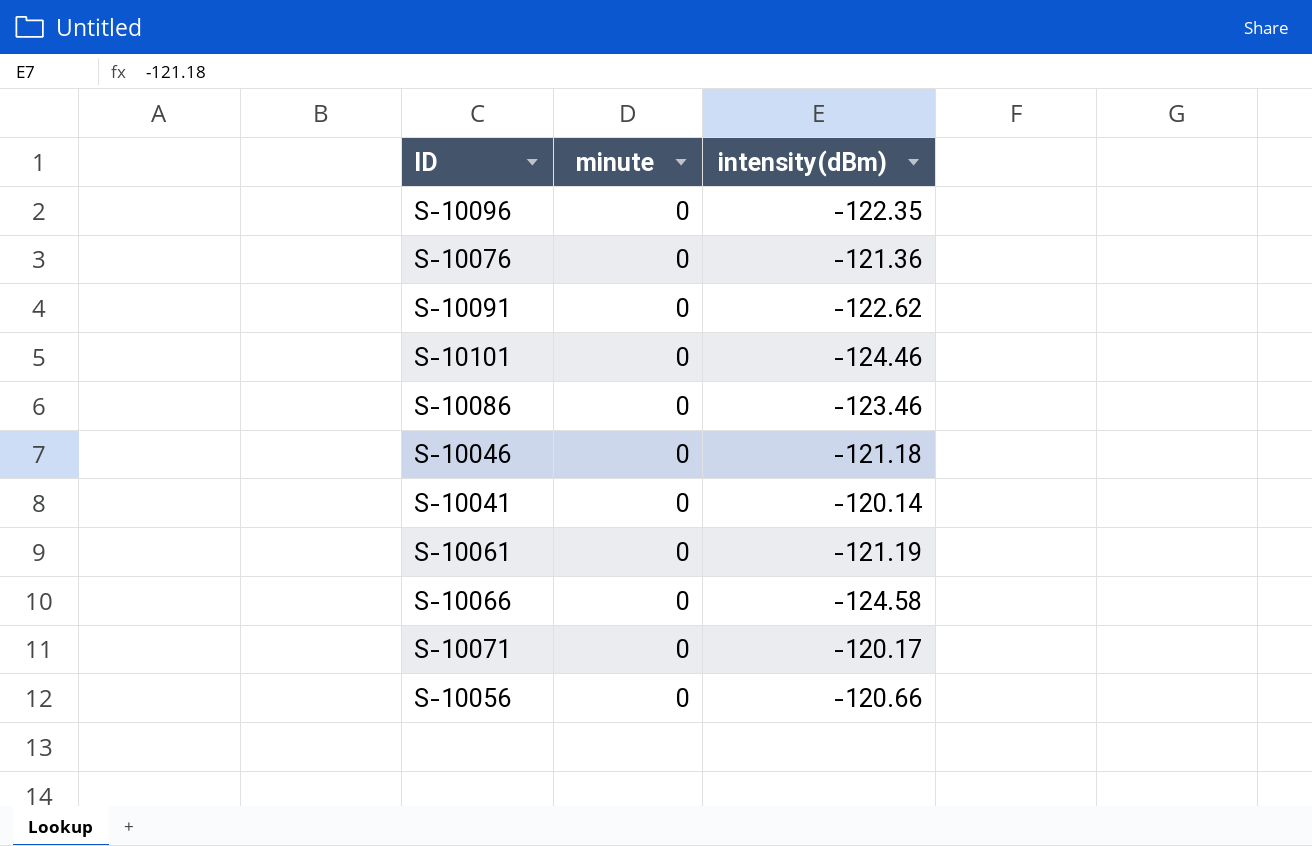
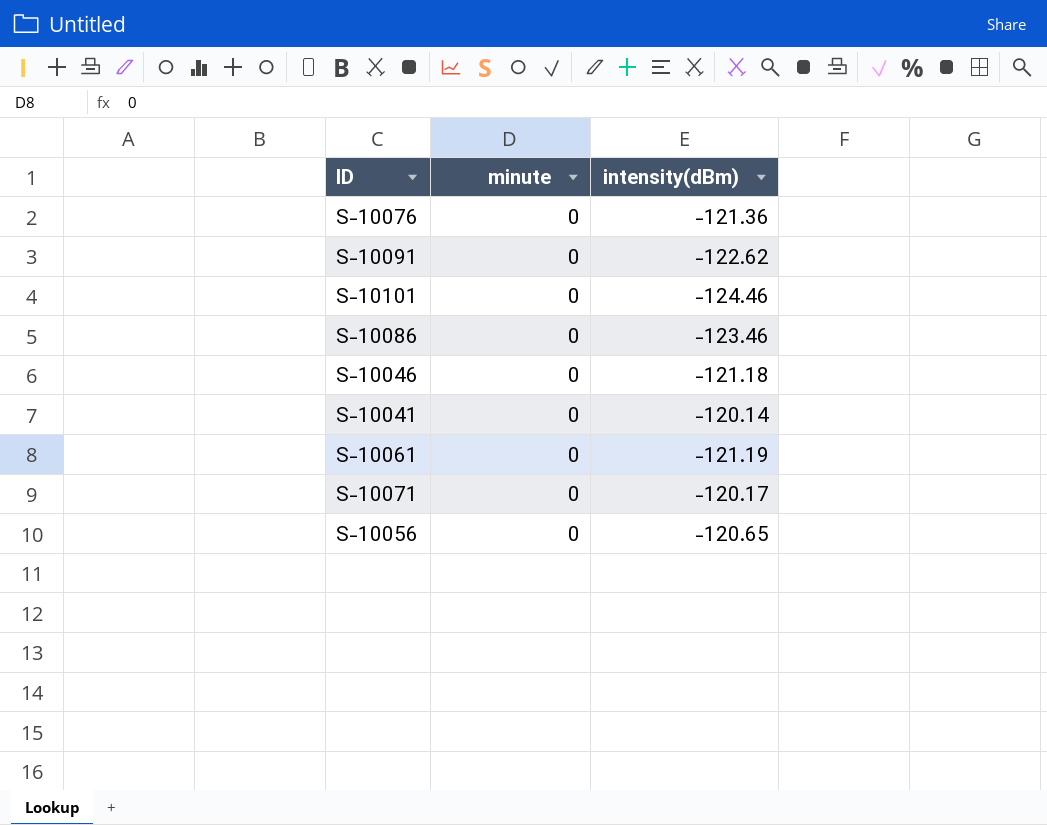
row S-10096: 0 | -122.35 -> none
row S-10066: 0 | -124.58 -> none
S-10056 | intensity(dBm): -120.66 -> -120.65

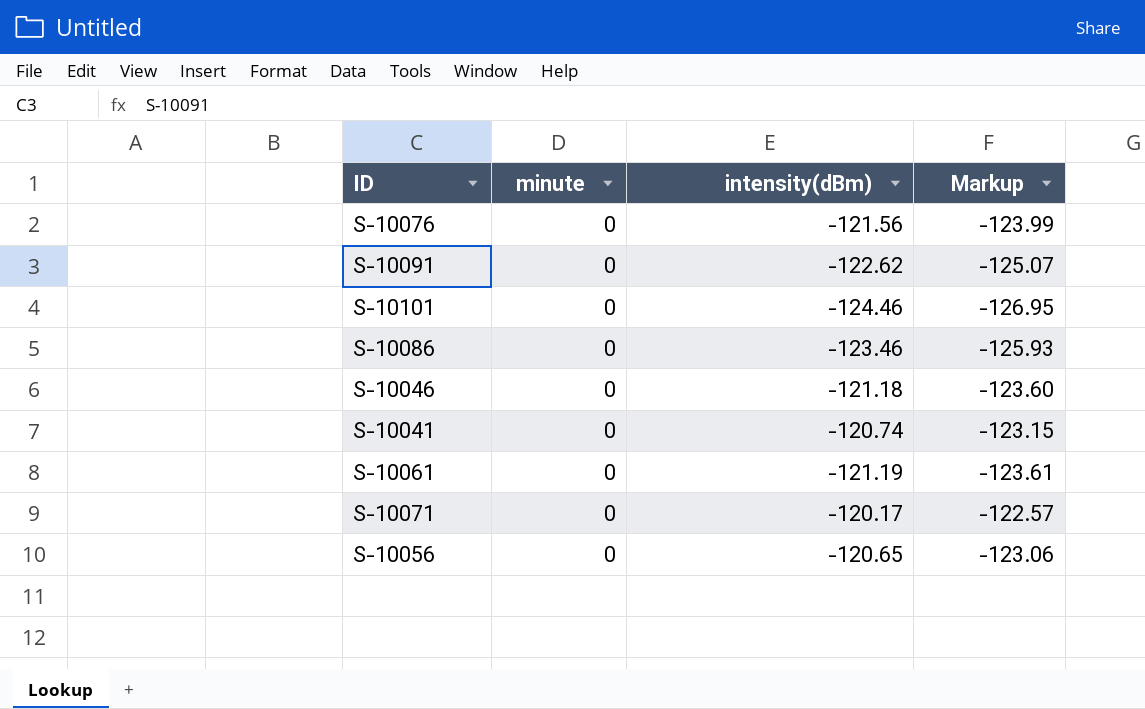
column Markup | formula: none -> [intensity(dBm)] * 1.02
S-10076 | intensity(dBm): -121.36 -> -121.56
S-10041 | intensity(dBm): -120.14 -> -120.74

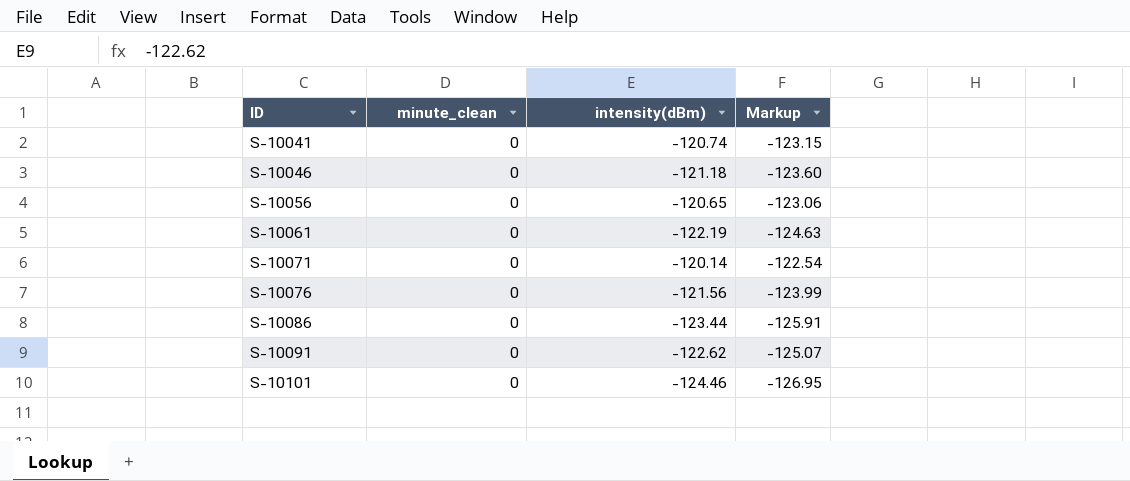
row order: none -> ID ascending
column name: minute -> minute_clean
S-10061 | intensity(dBm): -121.19 -> -122.19
S-10061 | Markup: -123.61 -> -124.63
S-10071 | intensity(dBm): -120.17 -> -120.14
S-10071 | Markup: -122.57 -> -122.54
S-10086 | intensity(dBm): -123.46 -> -123.44
S-10086 | Markup: -125.93 -> -125.91

